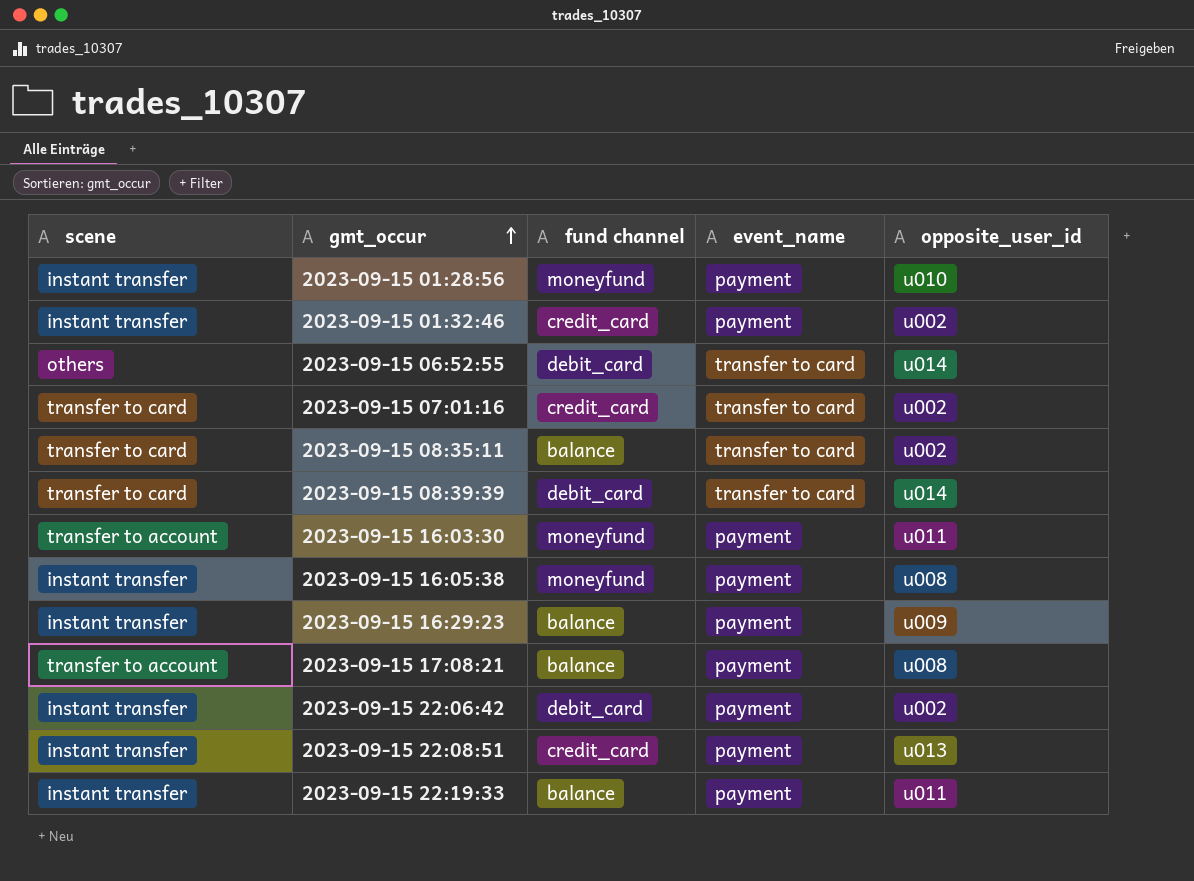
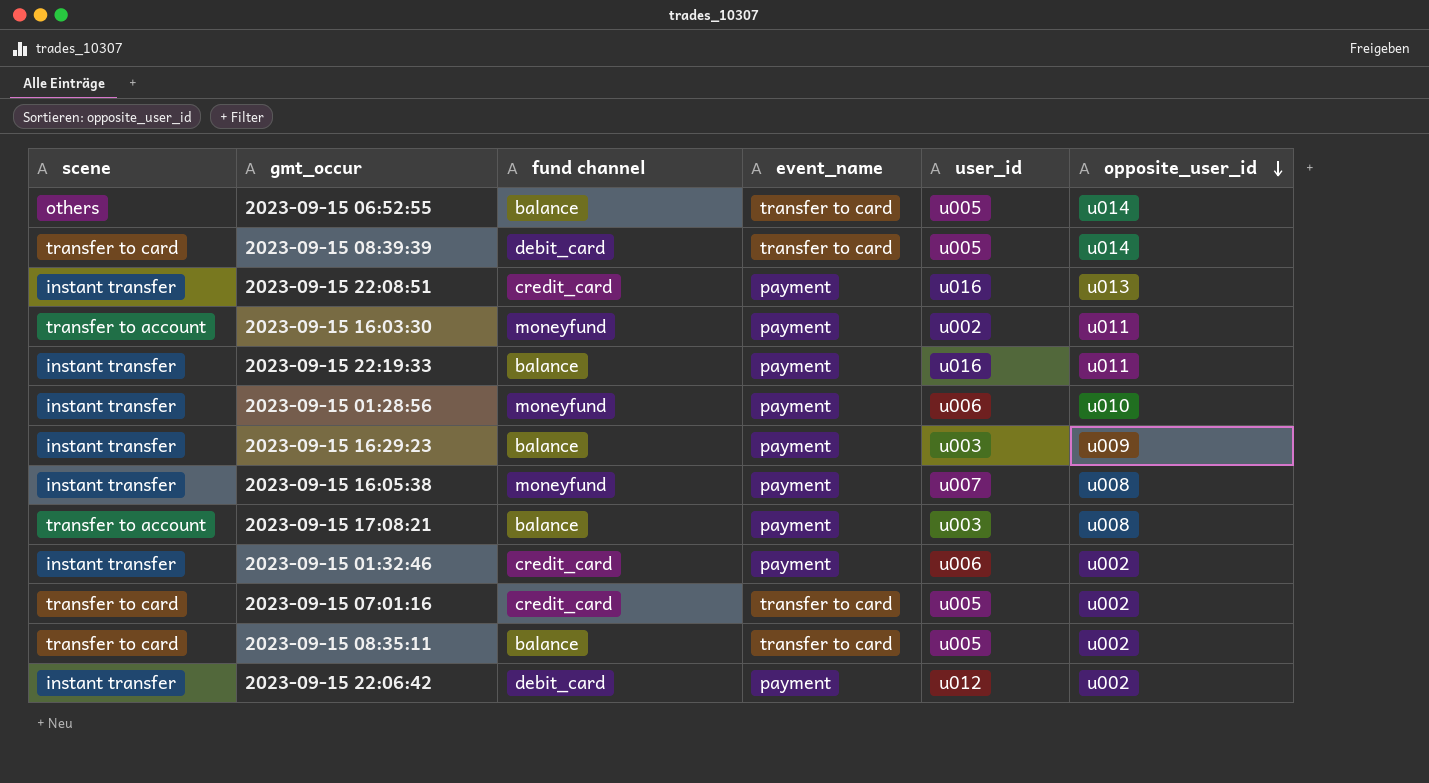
row order: gmt_occur ascending -> opposite_user_id descending
column user_id | position: none -> 5
2023-09-15 06:52:55 | fund channel: debit_card -> balance

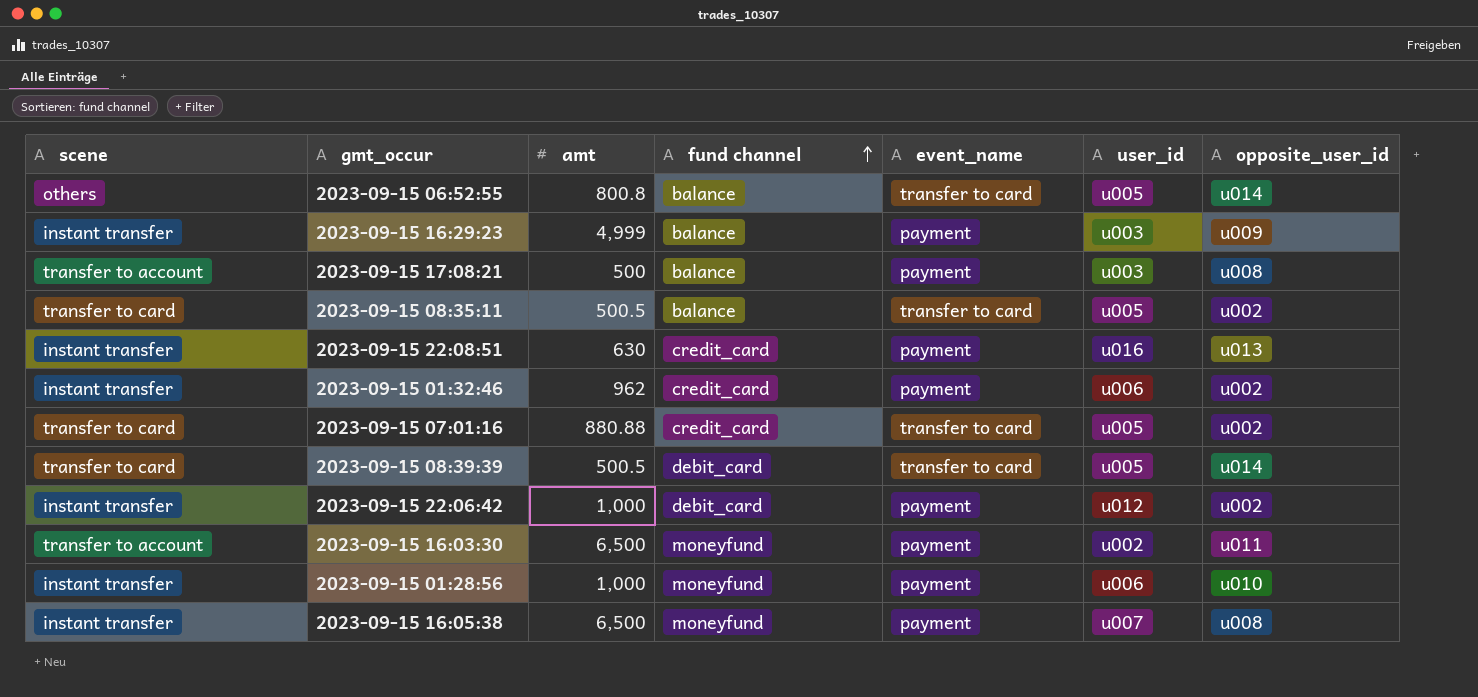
row order: opposite_user_id descending -> fund channel ascending
column amt | position: none -> 3
row 2023-09-15 22:19:33: instant transfer | balance | payment | u016 | u011 -> none

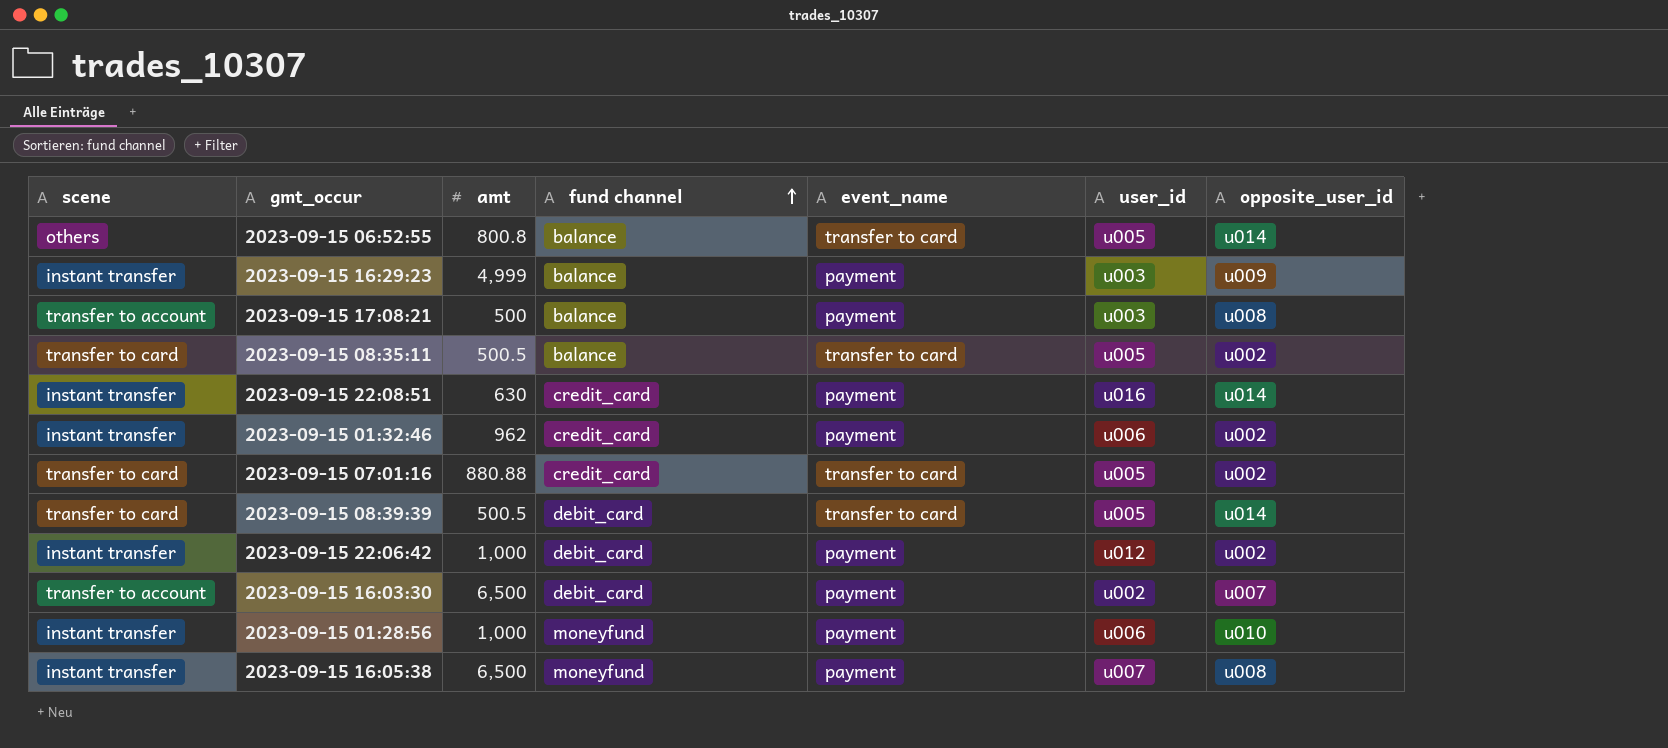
2023-09-15 22:08:51 | opposite_user_id: u013 -> u014
2023-09-15 16:03:30 | fund channel: moneyfund -> debit_card
2023-09-15 16:03:30 | opposite_user_id: u011 -> u007

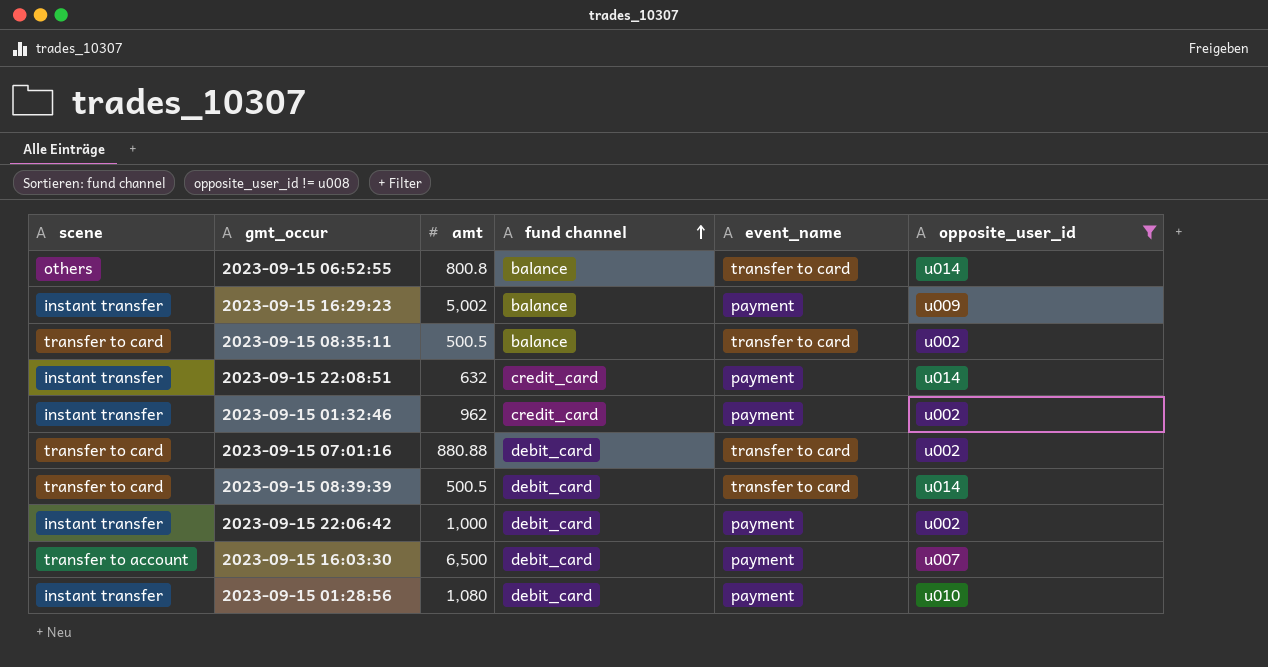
filter: none -> opposite_user_id != u008
column user_id | position: 6 -> none
2023-09-15 16:29:23 | amt: 4,999 -> 5,002
2023-09-15 22:08:51 | amt: 630 -> 632
2023-09-15 07:01:16 | fund channel: credit_card -> debit_card
2023-09-15 01:28:56 | amt: 1,000 -> 1,080
2023-09-15 01:28:56 | fund channel: moneyfund -> debit_card

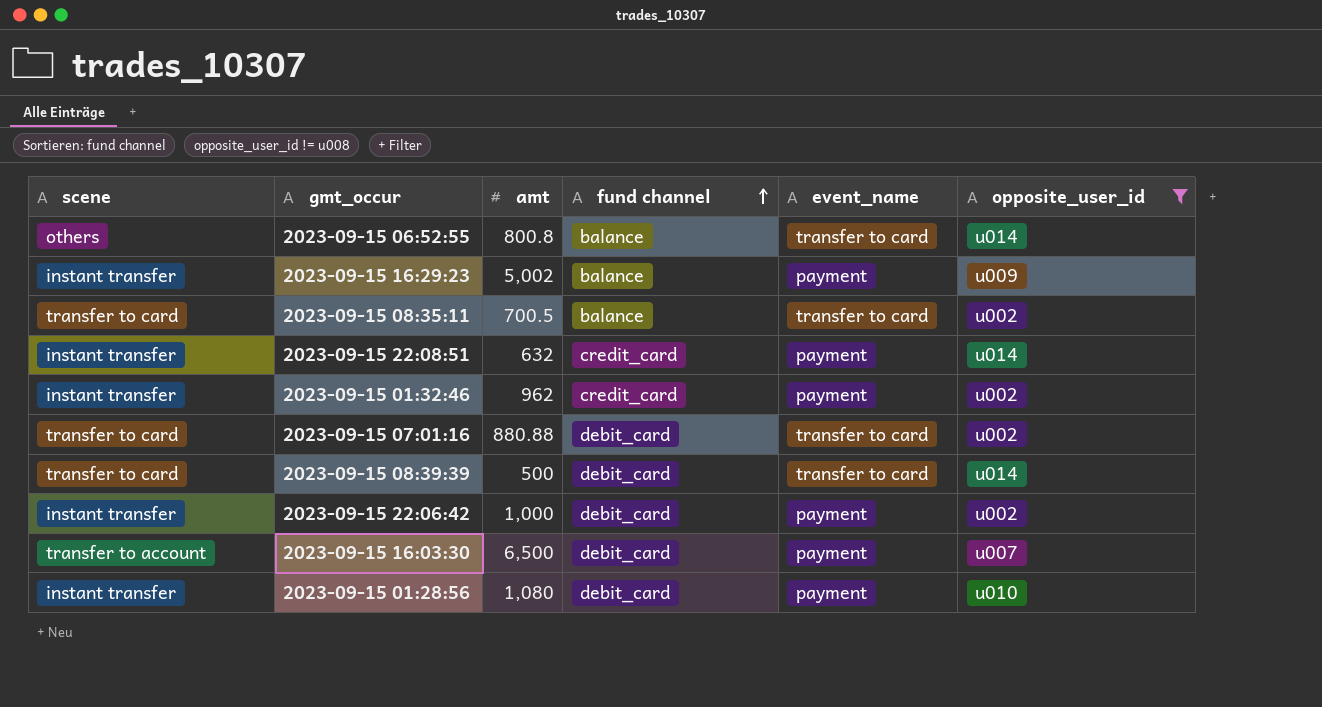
2023-09-15 08:35:11 | amt: 500.5 -> 700.5
2023-09-15 08:39:39 | amt: 500.5 -> 500

